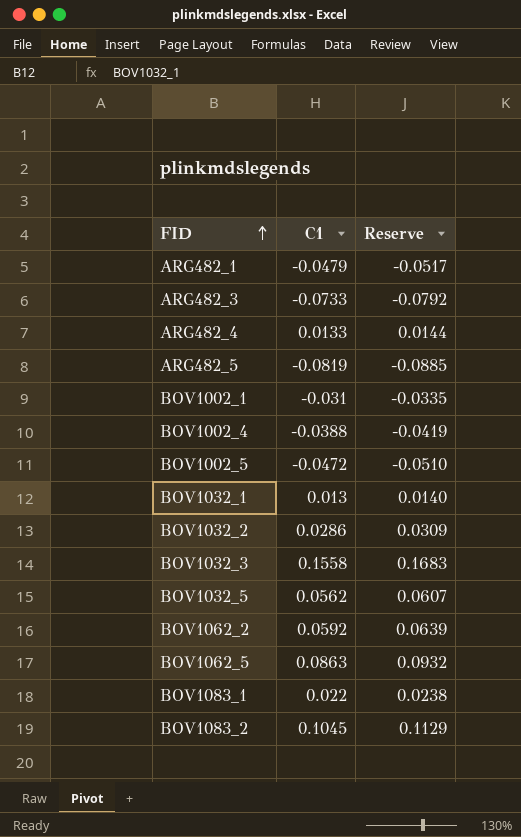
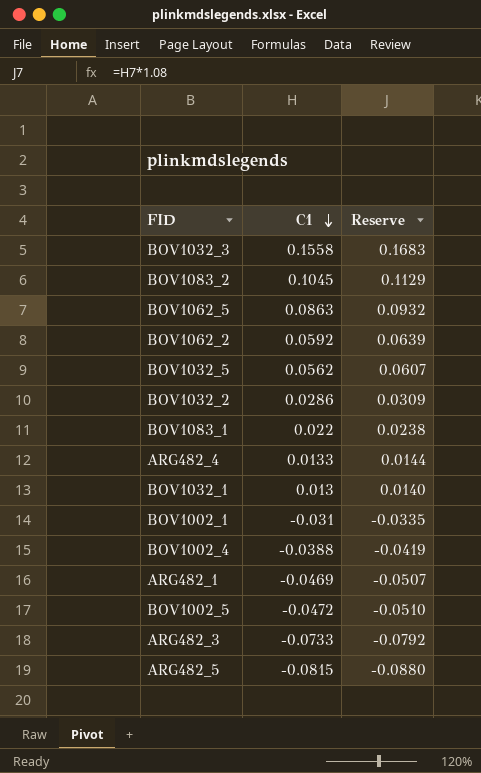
row order: FID ascending -> C1 descending
ARG482_1 | C1: -0.0479 -> -0.0469
ARG482_1 | Reserve: -0.0517 -> -0.0507
ARG482_5 | C1: -0.0819 -> -0.0815
ARG482_5 | Reserve: -0.0885 -> -0.0880

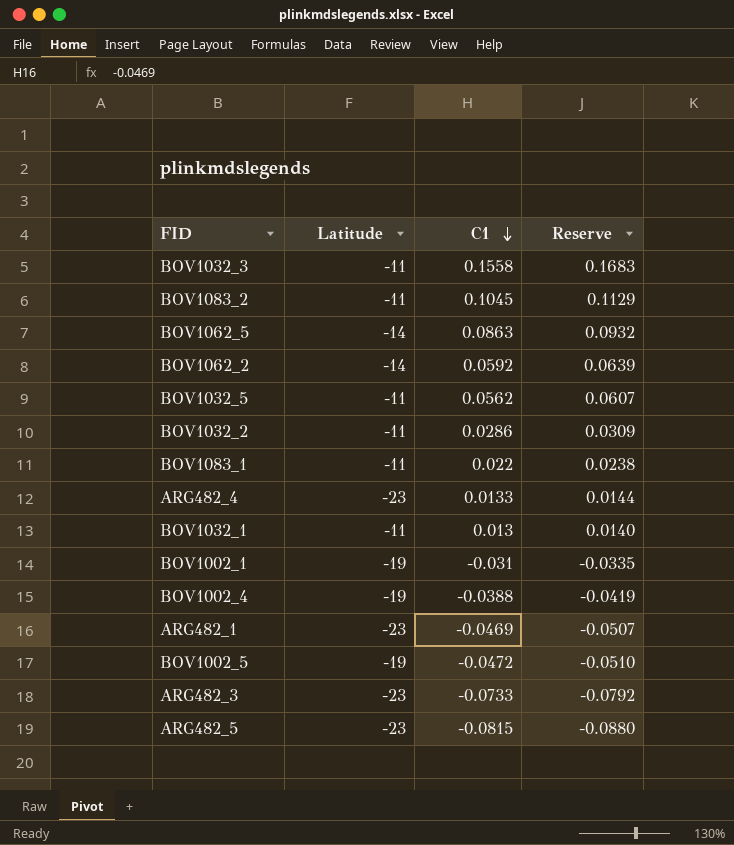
column Latitude | position: none -> 2

